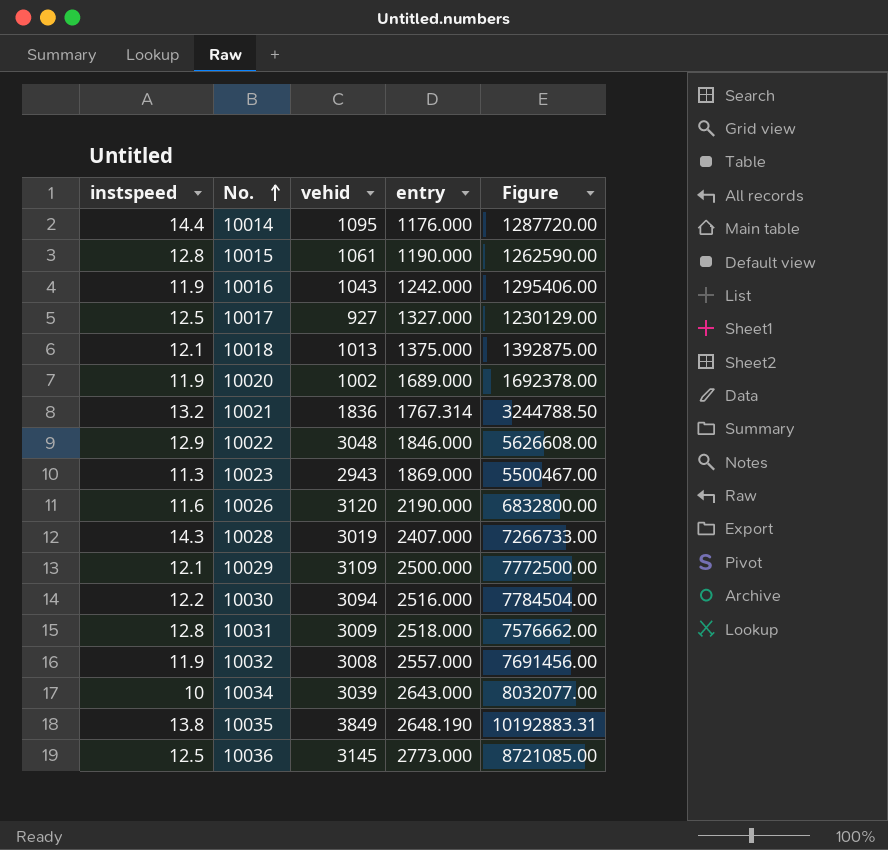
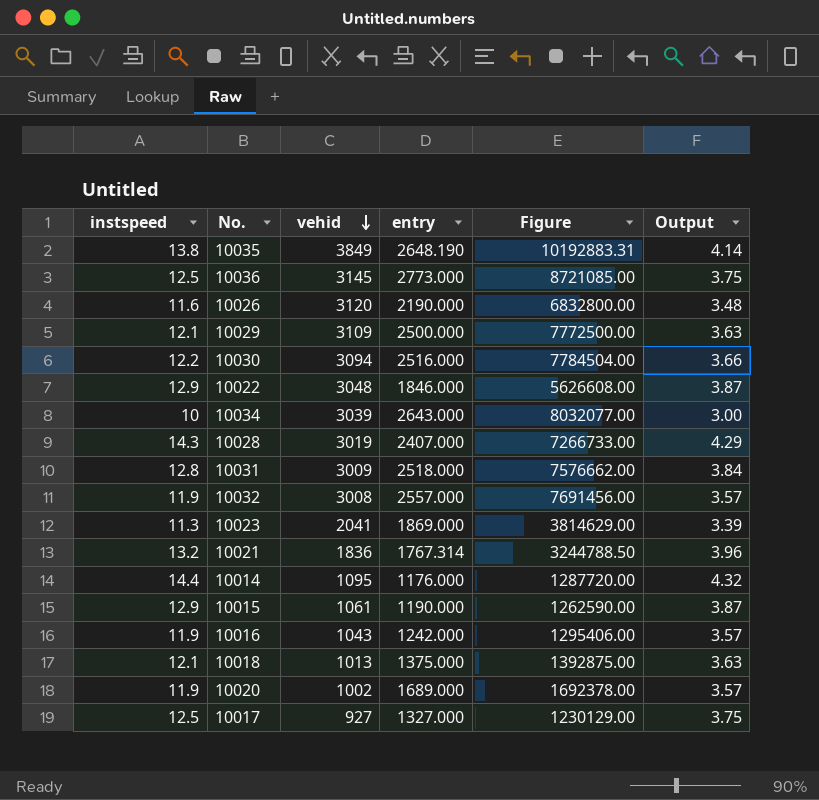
row order: No. ascending -> vehid descending
column Output | formula: none -> [instspeed] * 0.3
10023 | vehid: 2943 -> 2041
10023 | Figure: 5500467.00 -> 3814629.00
10015 | instspeed: 12.8 -> 12.9

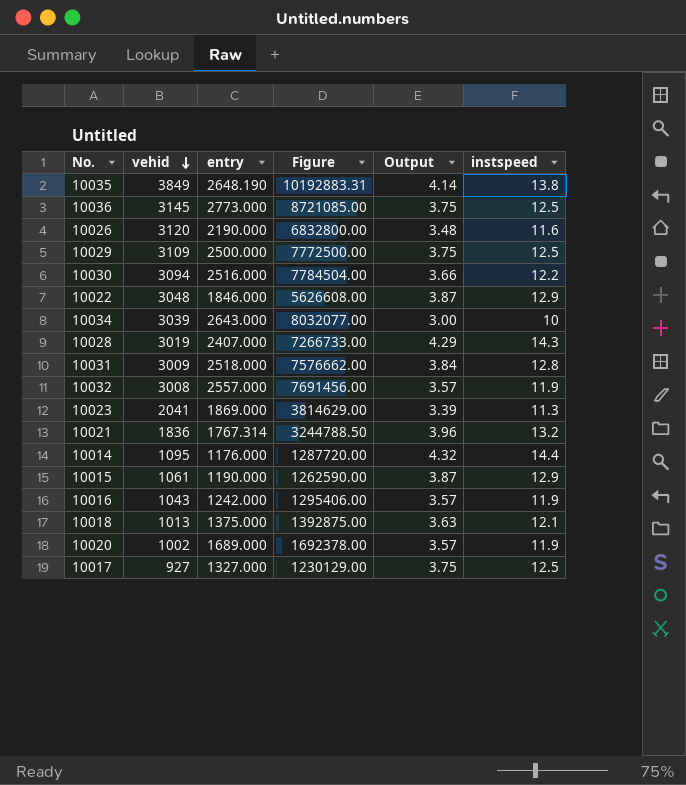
column instspeed | position: 1 -> 6
10029 | Output: 3.63 -> 3.75
10029 | instspeed: 12.1 -> 12.5

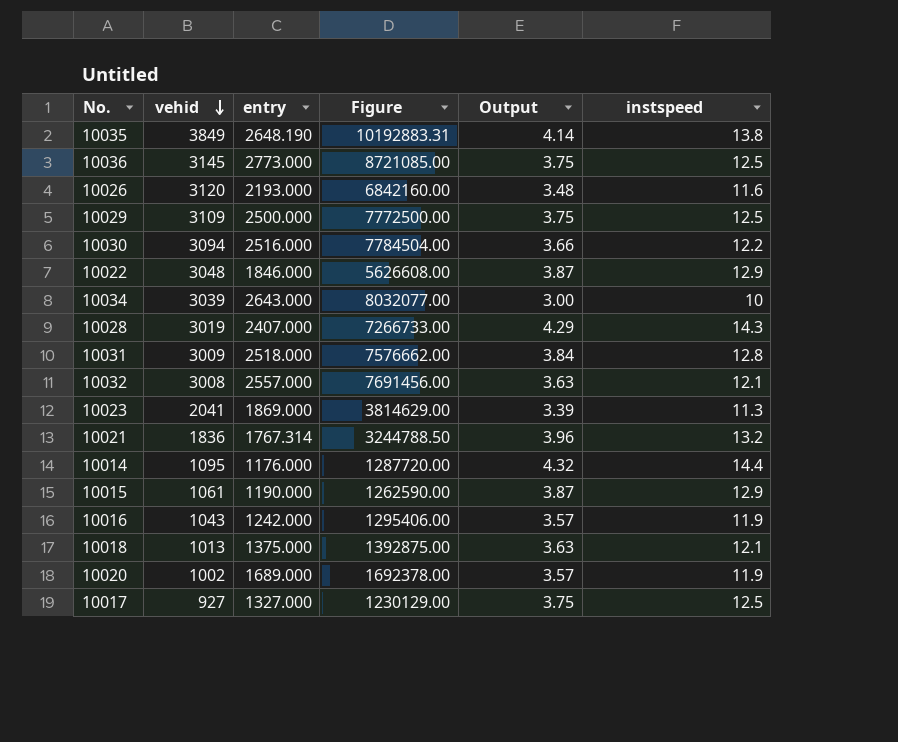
10026 | entry: 2190.000 -> 2193.000
10026 | Figure: 6832800.00 -> 6842160.00
10032 | Output: 3.57 -> 3.63
10032 | instspeed: 11.9 -> 12.1

